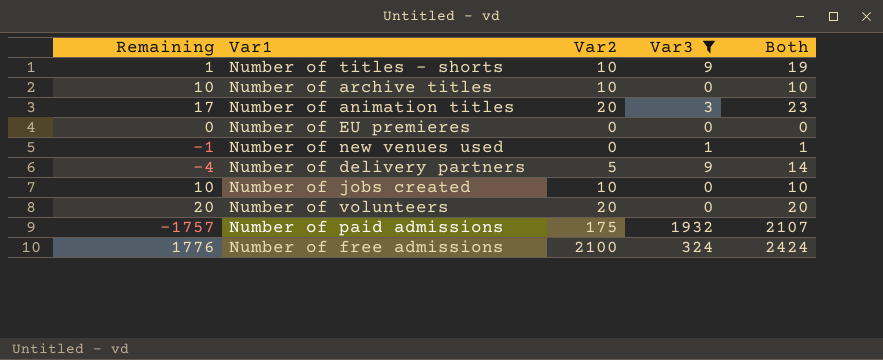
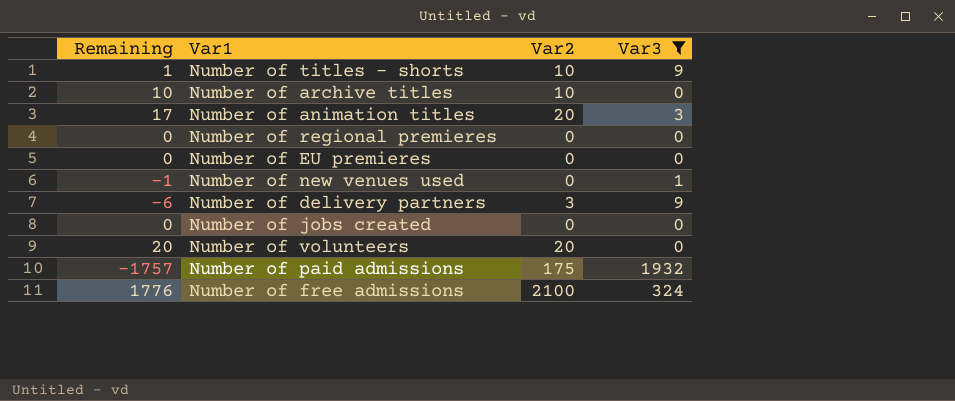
column Both | formula: [Var2] + [Var3] -> none
row Number of regional premieres: none -> 0 | 0 | 0
Number of delivery partners | Remaining: -4 -> -6
Number of delivery partners | Var2: 5 -> 3
Number of jobs created | Remaining: 10 -> 0
Number of jobs created | Var2: 10 -> 0

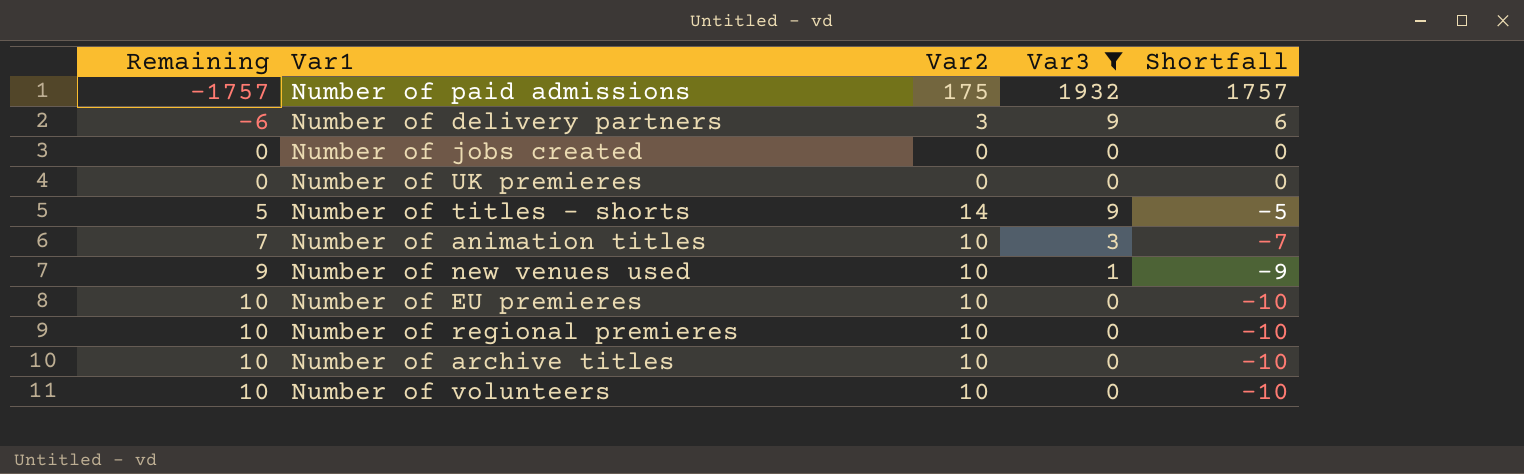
row order: none -> Remaining ascending
column Shortfall | formula: none -> [Var3] - [Var2]
row Number of free admissions: 1776 | 2100 | 324 -> none
row Number of UK premieres: none -> 0 | 0 | 0 | 0
Number of titles - shorts | Remaining: 1 -> 5
Number of titles - shorts | Var2: 10 -> 14
Number of animation titles | Remaining: 17 -> 7
Number of animation titles | Var2: 20 -> 10
Number of new venues used | Remaining: -1 -> 9
Number of new venues used | Var2: 0 -> 10
Number of EU premieres | Remaining: 0 -> 10
Number of EU premieres | Var2: 0 -> 10
Number of regional premieres | Remaining: 0 -> 10
Number of regional premieres | Var2: 0 -> 10
Number of volunteers | Remaining: 20 -> 10
Number of volunteers | Var2: 20 -> 10

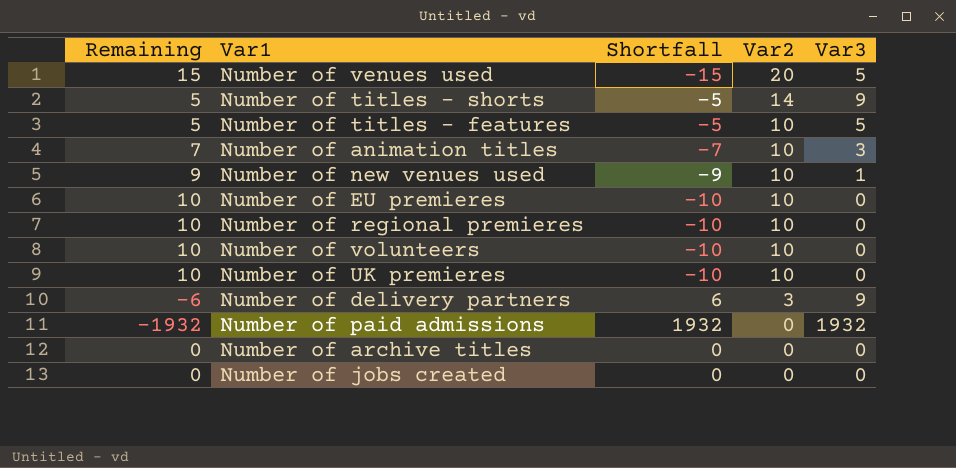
filter: Var3 != 5 -> none
row order: Remaining ascending -> Var2 descending
column Shortfall | position: 5 -> 3
Number of UK premieres | Remaining: 0 -> 10
Number of UK premieres | Shortfall: 0 -> -10
Number of UK premieres | Var2: 0 -> 10
Number of paid admissions | Remaining: -1757 -> -1932
Number of paid admissions | Shortfall: 1757 -> 1932
Number of paid admissions | Var2: 175 -> 0
Number of archive titles | Remaining: 10 -> 0
Number of archive titles | Shortfall: -10 -> 0
Number of archive titles | Var2: 10 -> 0

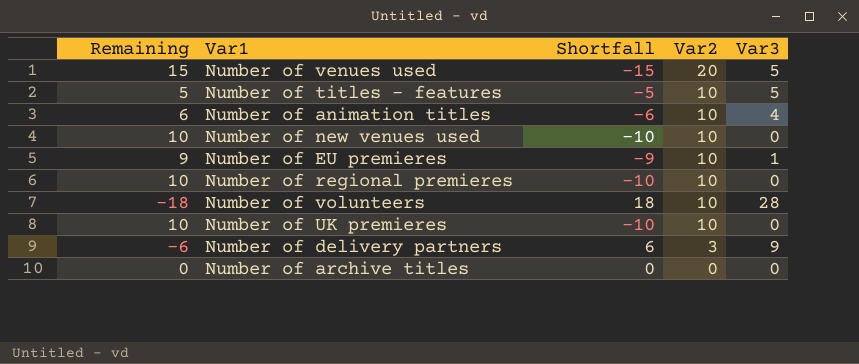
row Number of titles - shorts: 5 | -5 | 14 | 9 -> none
row Number of paid admissions: -1932 | 1932 | 0 | 1932 -> none
row Number of jobs created: 0 | 0 | 0 | 0 -> none
Number of animation titles | Remaining: 7 -> 6
Number of animation titles | Shortfall: -7 -> -6
Number of animation titles | Var3: 3 -> 4
Number of new venues used | Remaining: 9 -> 10
Number of new venues used | Shortfall: -9 -> -10
Number of new venues used | Var3: 1 -> 0
Number of EU premieres | Remaining: 10 -> 9
Number of EU premieres | Shortfall: -10 -> -9
Number of EU premieres | Var3: 0 -> 1
Number of volunteers | Remaining: 10 -> -18
Number of volunteers | Shortfall: -10 -> 18
Number of volunteers | Var3: 0 -> 28

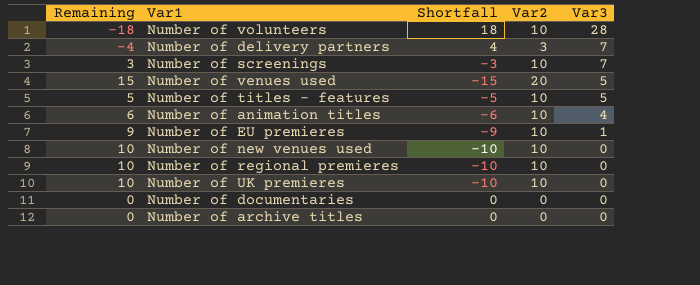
row order: Var2 descending -> Var3 descending
Number of delivery partners | Remaining: -6 -> -4
Number of delivery partners | Shortfall: 6 -> 4
Number of delivery partners | Var3: 9 -> 7
row Number of screenings: none -> 3 | -3 | 10 | 7
row Number of documentaries: none -> 0 | 0 | 0 | 0

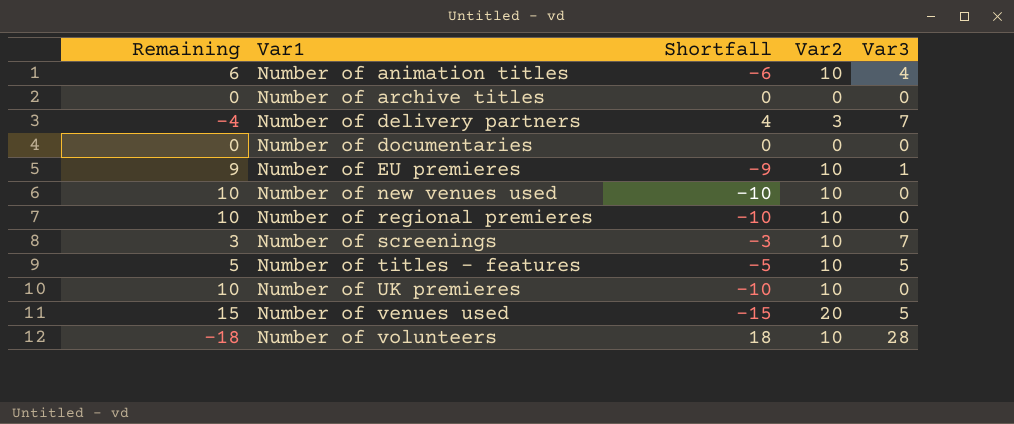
row order: Var3 descending -> Var1 ascending

